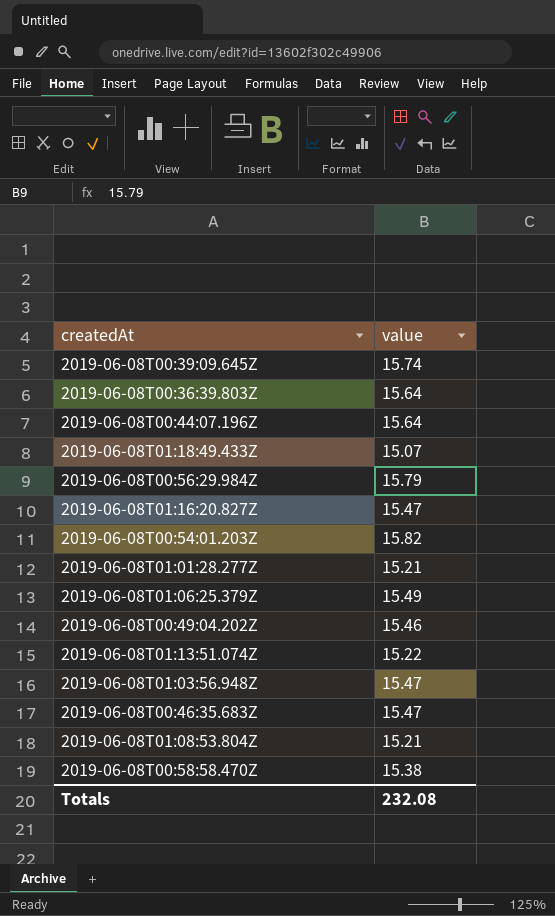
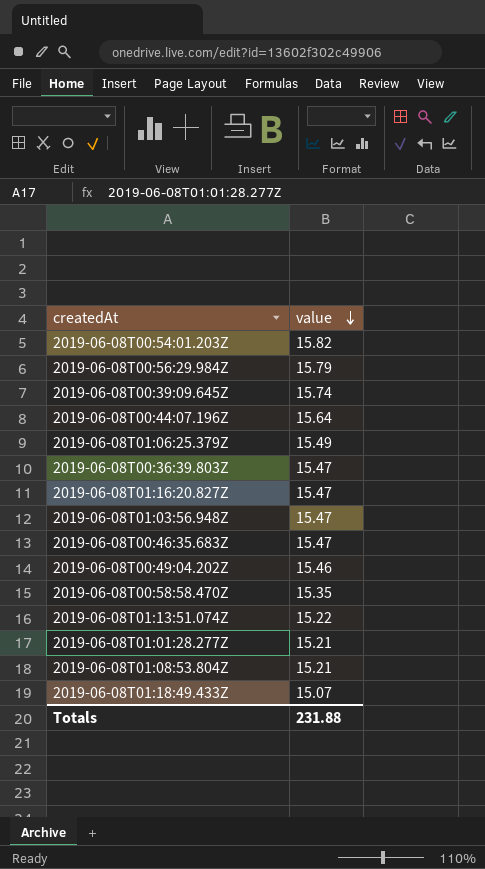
row order: none -> value descending
2019-06-08T00:36:39.803Z | value: 15.64 -> 15.47
2019-06-08T00:58:58.470Z | value: 15.38 -> 15.35
Totals | value: 232.08 -> 231.88

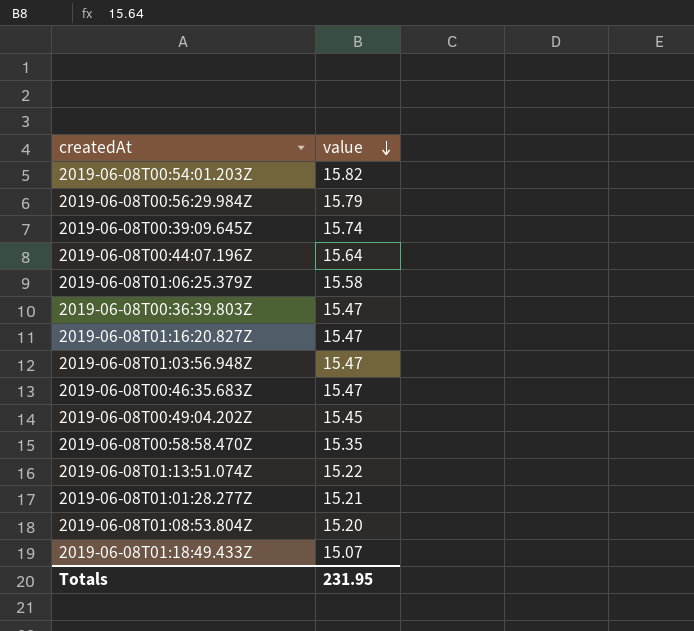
2019-06-08T01:06:25.379Z | value: 15.49 -> 15.58
2019-06-08T00:49:04.202Z | value: 15.46 -> 15.45
2019-06-08T01:08:53.804Z | value: 15.21 -> 15.20
Totals | value: 231.88 -> 231.95

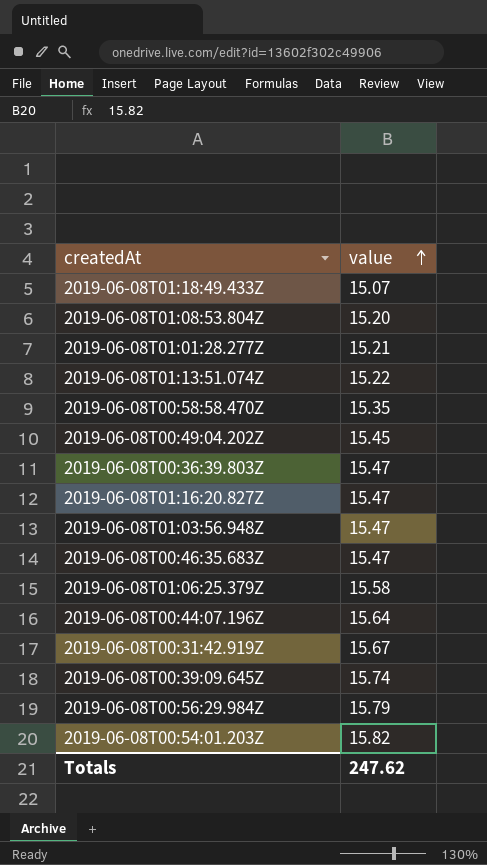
row order: value descending -> value ascending
row 2019-06-08T00:31:42.919Z: none -> 15.67
Totals | value: 231.95 -> 247.62

